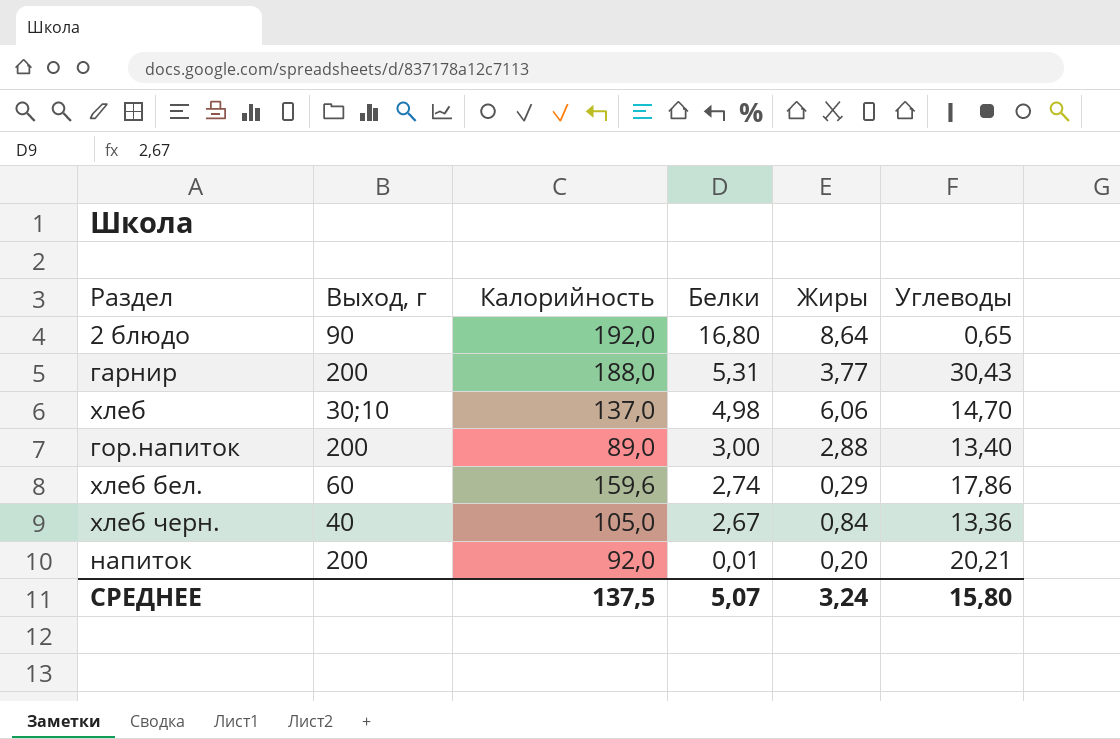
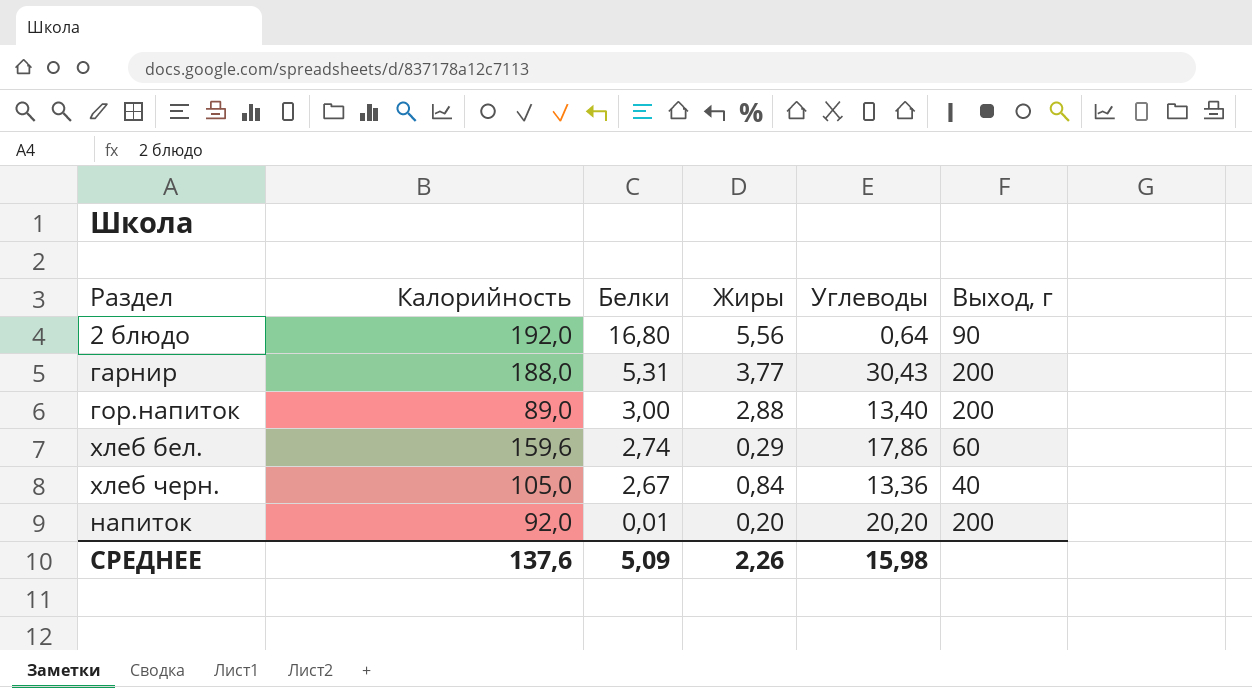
column Выход, г | position: 2 -> 6
row хлеб: 30;10 | 137,0 | 4,98 | 6,06 | 14,70 -> none
2 блюдо | Жиры: 8,64 -> 5,56
2 блюдо | Углеводы: 0,65 -> 0,64
напиток | Углеводы: 20,21 -> 20,20
СРЕДНЕЕ | Калорийность: 137,5 -> 137,6
СРЕДНЕЕ | Белки: 5,07 -> 5,09
СРЕДНЕЕ | Жиры: 3,24 -> 2,26
СРЕДНЕЕ | Углеводы: 15,80 -> 15,98

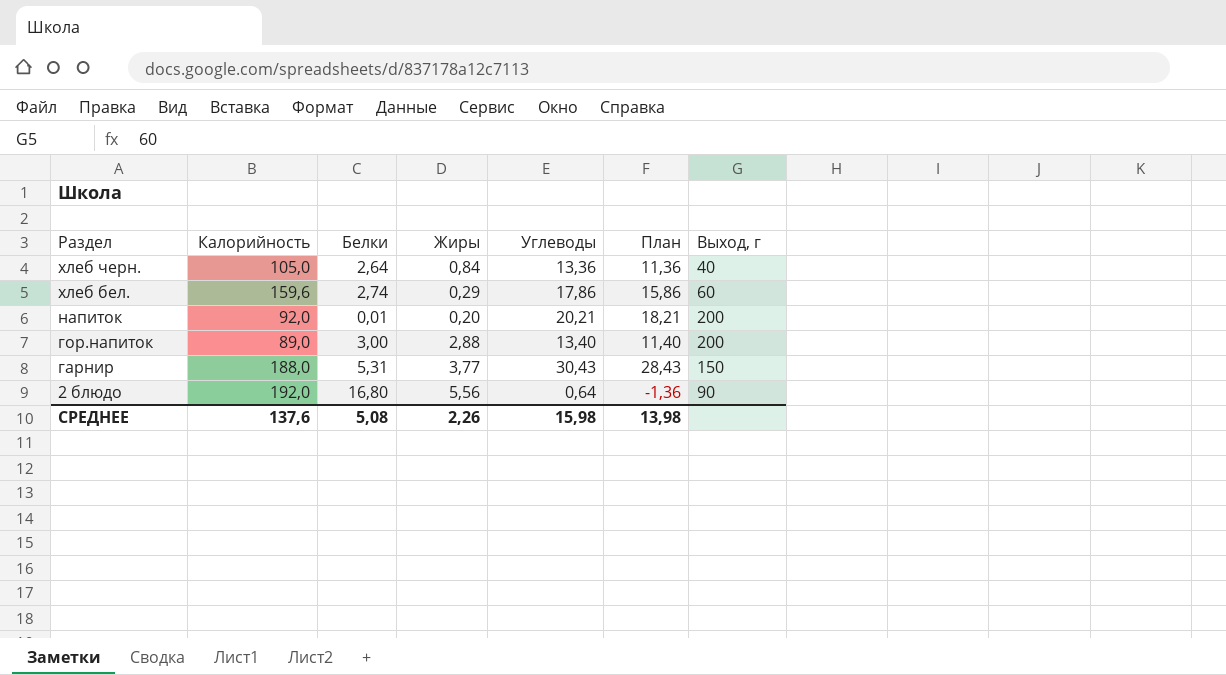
row order: Белки descending -> Раздел descending
column План | formula: none -> [Углеводы] - 2
хлеб черн. | Белки: 2,67 -> 2,64
напиток | Углеводы: 20,20 -> 20,21
гарнир | Выход, г: 200 -> 150
СРЕДНЕЕ | Белки: 5,09 -> 5,08

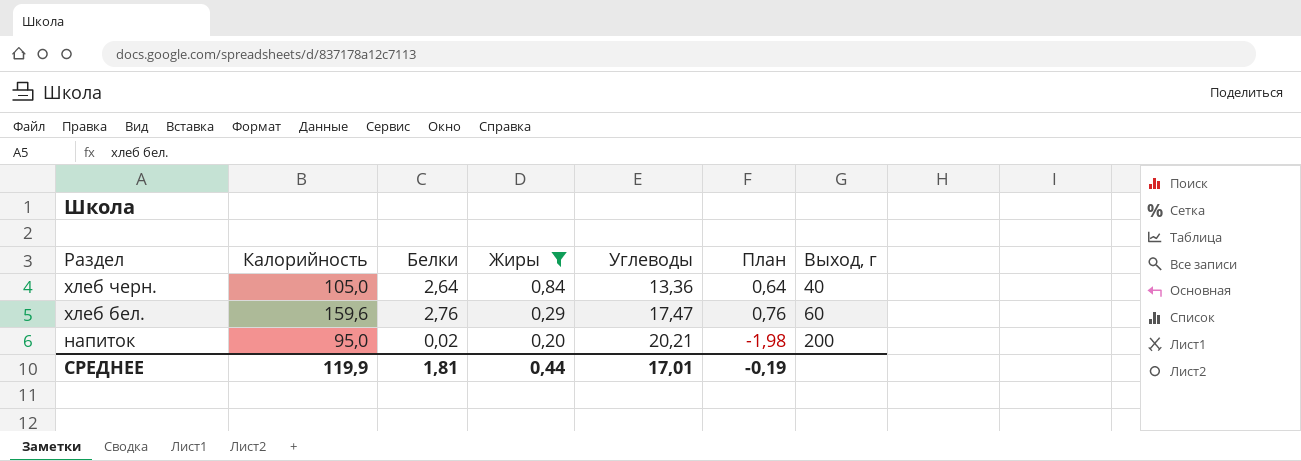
filter: none -> Жиры <= 0,84
column План | formula: [Углеводы] - 2 -> [Белки] - 2
хлеб бел. | Белки: 2,74 -> 2,76
хлеб бел. | Углеводы: 17,86 -> 17,47
напиток | Калорийность: 92,0 -> 95,0
напиток | Белки: 0,01 -> 0,02
СРЕДНЕЕ | Калорийность: 137,6 -> 119,9
СРЕДНЕЕ | Белки: 5,08 -> 1,81
СРЕДНЕЕ | Жиры: 2,26 -> 0,44
СРЕДНЕЕ | Углеводы: 15,98 -> 17,01
СРЕДНЕЕ | План: 13,98 -> -0,19

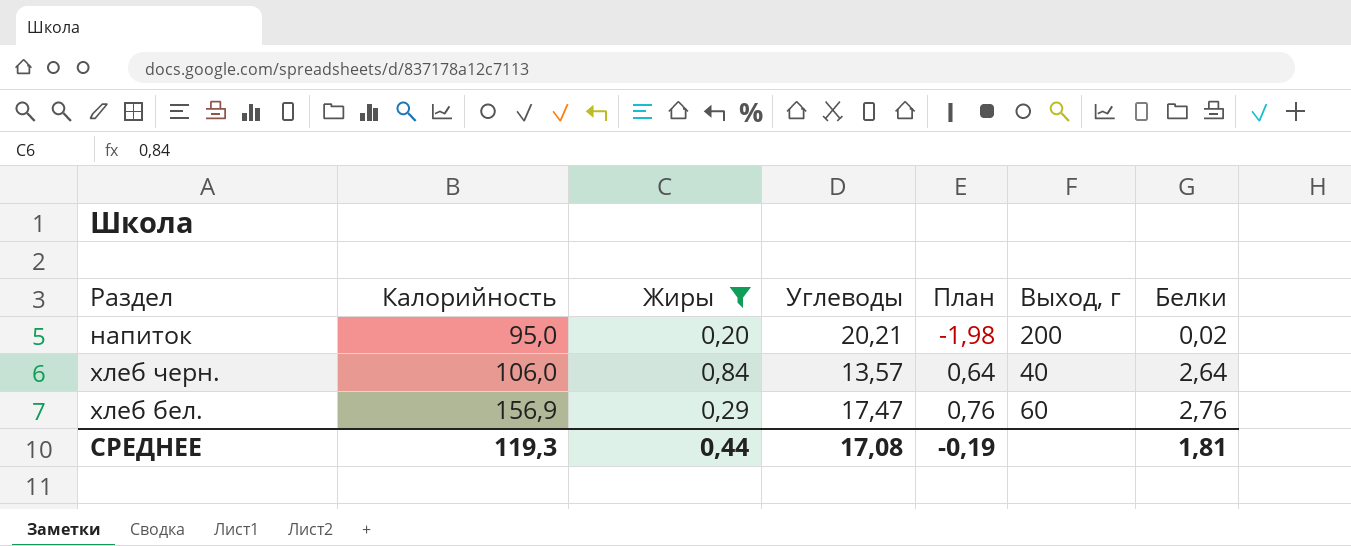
row order: Раздел descending -> Калорийность ascending
column Белки | position: 3 -> 7
хлеб черн. | Калорийность: 105,0 -> 106,0
хлеб черн. | Углеводы: 13,36 -> 13,57
хлеб бел. | Калорийность: 159,6 -> 156,9
СРЕДНЕЕ | Калорийность: 119,9 -> 119,3
СРЕДНЕЕ | Углеводы: 17,01 -> 17,08

